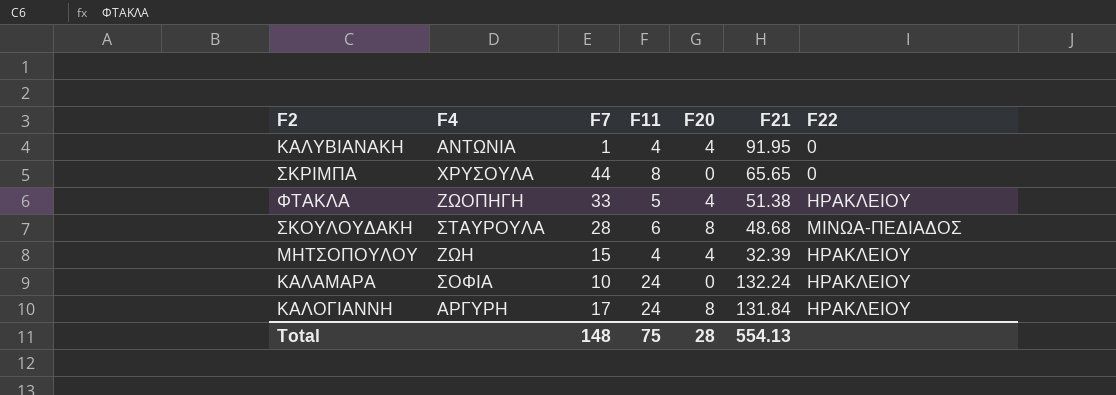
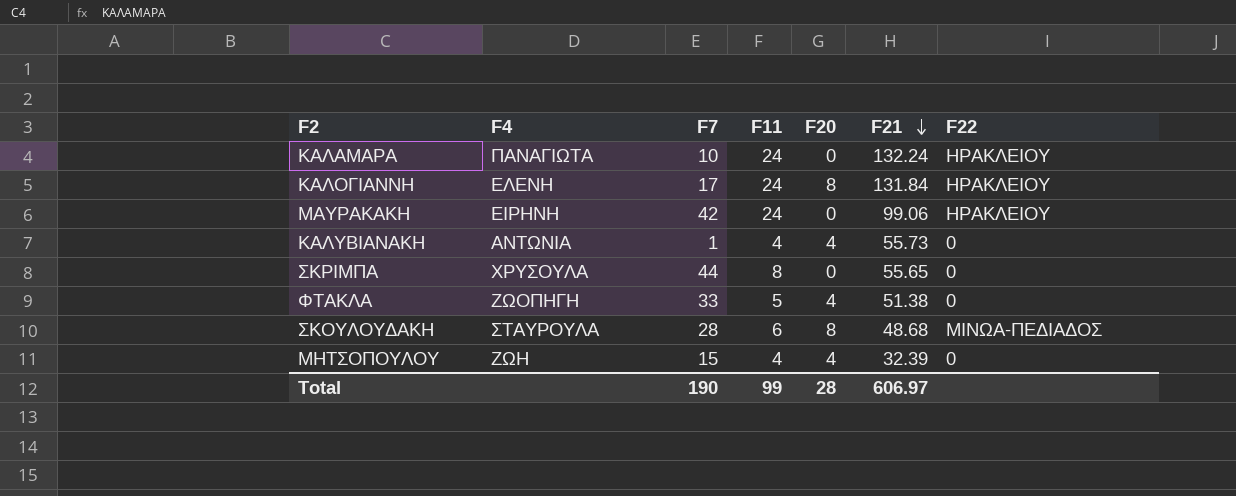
row order: none -> F21 descending
ΚΑΛΑΜΑΡΑ | F4: ΣΟΦΙΑ -> ΠΑΝΑΓΙΩΤΑ
ΚΑΛΟΓΙΑΝΝΗ | F4: ΑΡΓΥΡΗ -> ΕΛΕΝΗ
row ΜΑΥΡΑΚΑΚΗ: none -> ΕΙΡΗΝΗ | 42 | 24 | 0 | 99.06 | ΗΡΑΚΛΕΙΟΥ
ΚΑΛΥΒΙΑΝΑΚΗ | F21: 91.95 -> 55.73
ΣΚΡΙΜΠΑ | F21: 65.65 -> 55.65
ΦΤΑΚΛΑ | F22: ΗΡΑΚΛΕΙΟΥ -> 0
ΜΗΤΣΟΠΟΥΛΟΥ | F22: ΗΡΑΚΛΕΙΟΥ -> 0
Total | F7: 148 -> 190
Total | F11: 75 -> 99
Total | F21: 554.13 -> 606.97

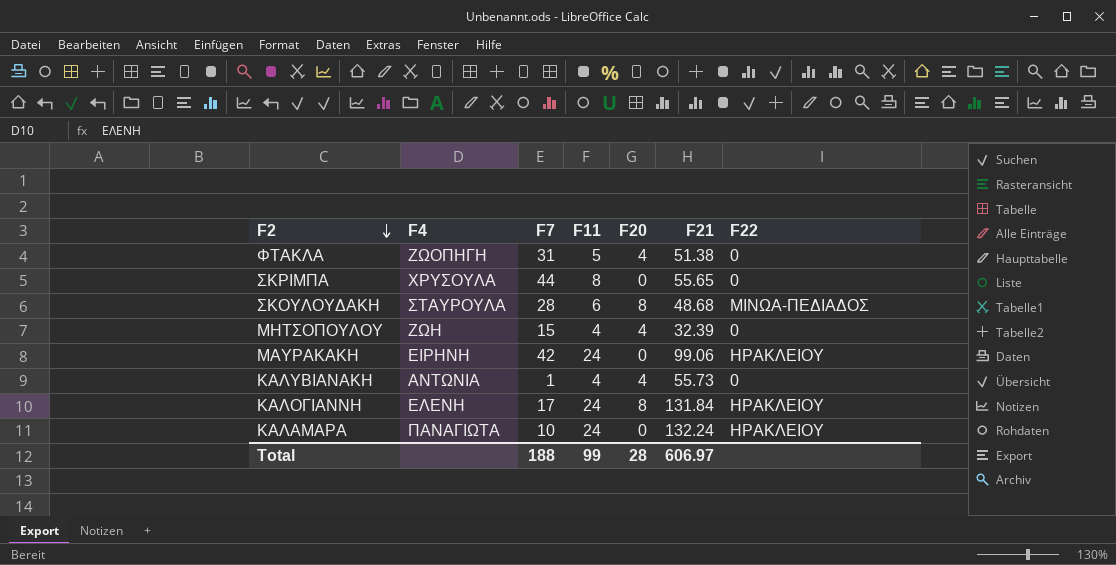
row order: F21 descending -> F2 descending
ΦΤΑΚΛΑ | F7: 33 -> 31
Total | F7: 190 -> 188

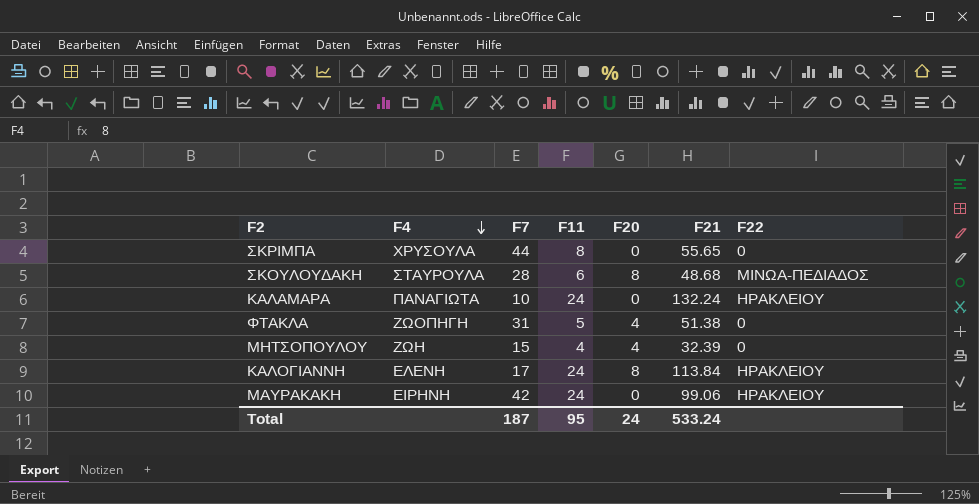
row order: F2 descending -> F4 descending
row ΚΑΛΥΒΙΑΝΑΚΗ: ΑΝΤΩΝΙΑ | 1 | 4 | 4 | 55.73 | 0 -> none
ΚΑΛΟΓΙΑΝΝΗ | F21: 131.84 -> 113.84
Total | F7: 188 -> 187
Total | F11: 99 -> 95
Total | F20: 28 -> 24
Total | F21: 606.97 -> 533.24

